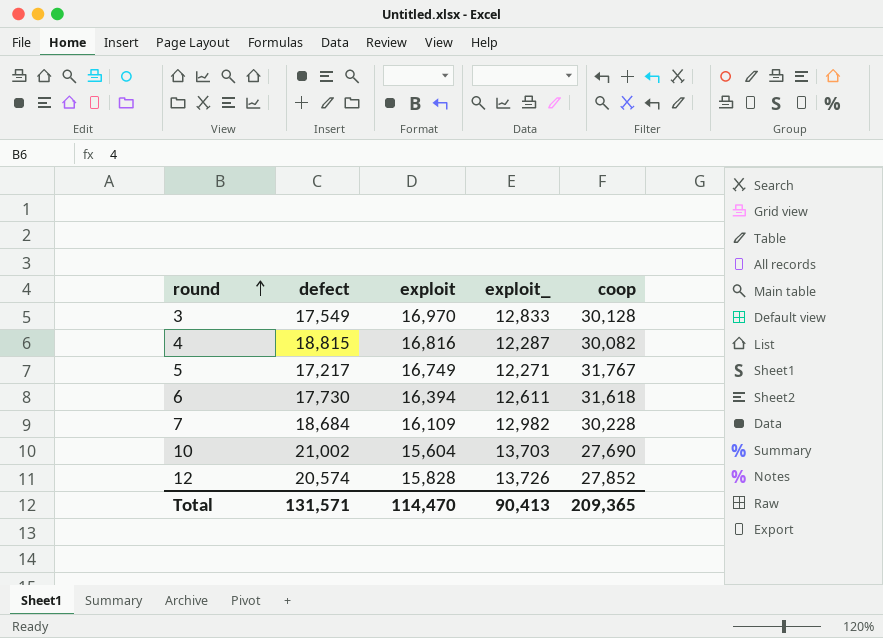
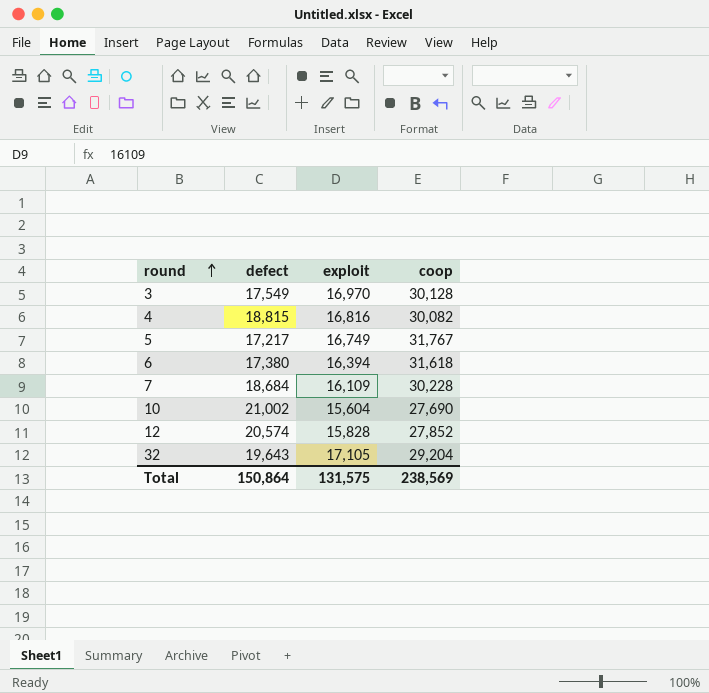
column exploit_ | position: 4 -> none
6 | defect: 17,730 -> 17,380
row 32: none -> 19,643 | 17,105 | 29,204
Total | defect: 131,571 -> 150,864
Total | exploit: 114,470 -> 131,575
Total | coop: 209,365 -> 238,569

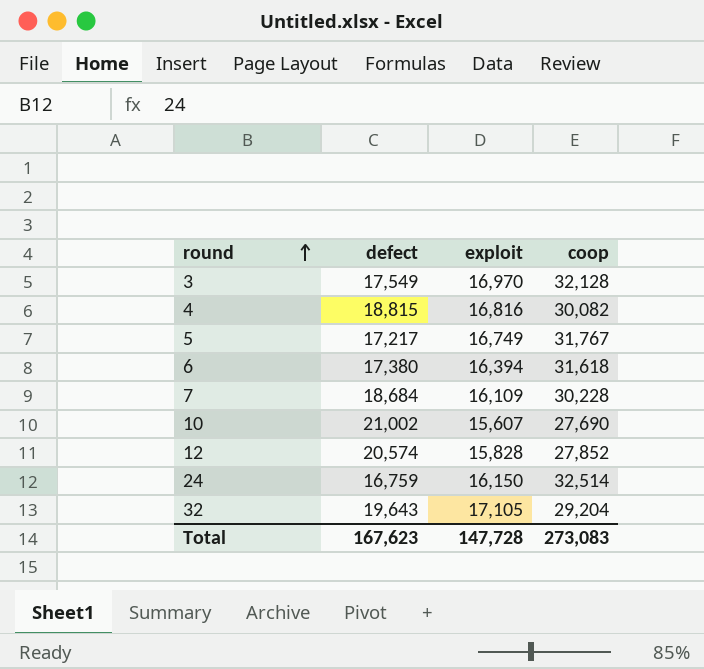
3 | coop: 30,128 -> 32,128
10 | exploit: 15,604 -> 15,607
row 24: none -> 16,759 | 16,150 | 32,514
Total | defect: 150,864 -> 167,623
Total | exploit: 131,575 -> 147,728
Total | coop: 238,569 -> 273,083

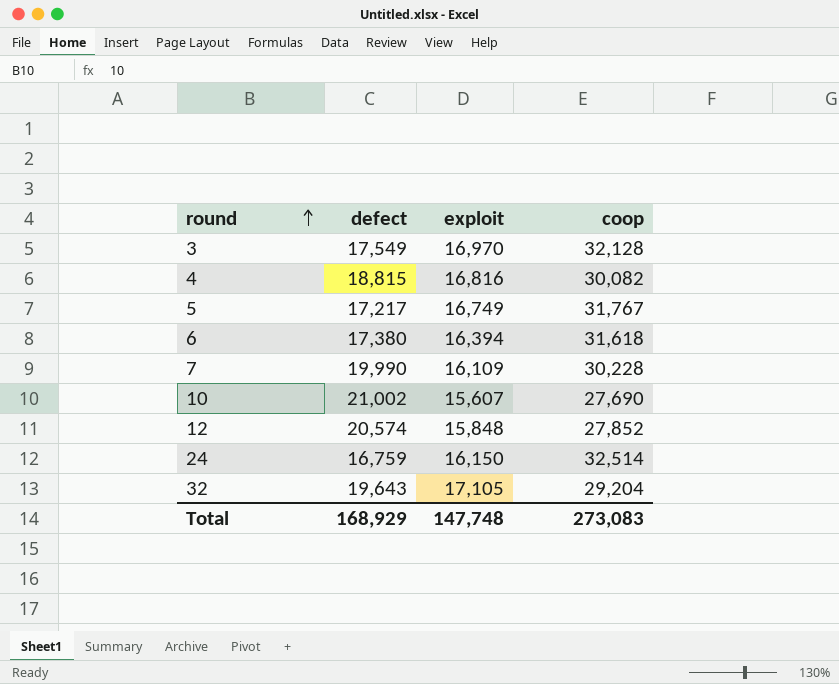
7 | defect: 18,684 -> 19,990
12 | exploit: 15,828 -> 15,848
Total | defect: 167,623 -> 168,929
Total | exploit: 147,728 -> 147,748

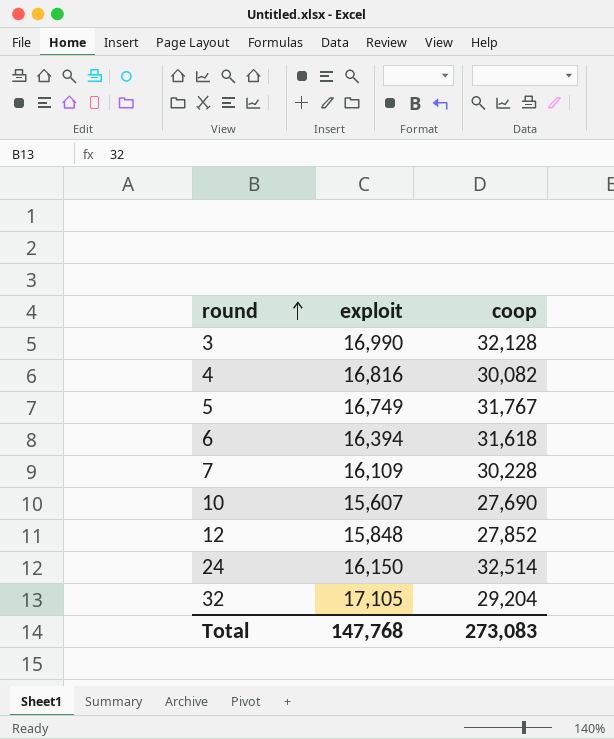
column defect | position: 2 -> none
3 | exploit: 16,970 -> 16,990
Total | exploit: 147,748 -> 147,768

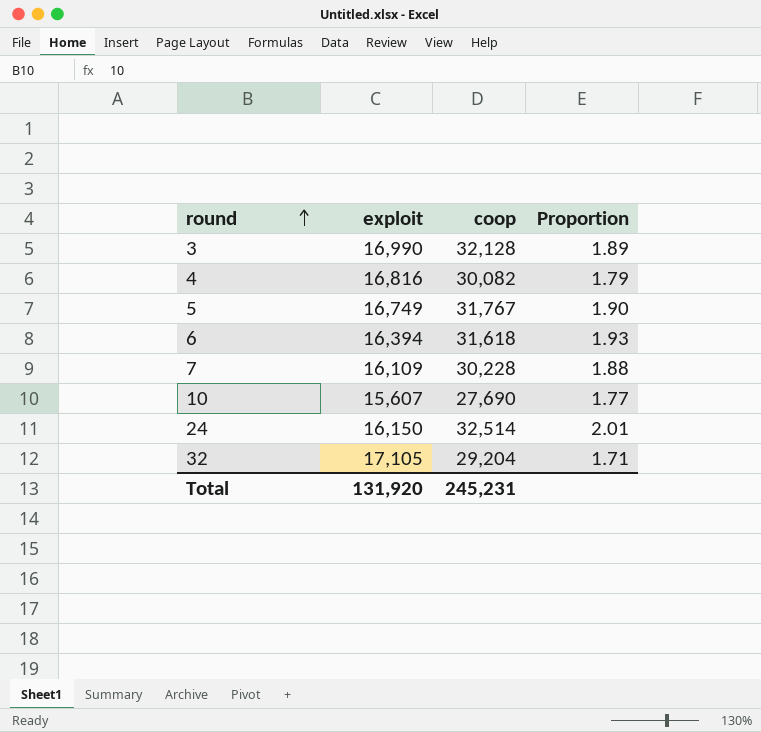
column Proportion | formula: none -> [coop] / [exploit]
row 12: 15,848 | 27,852 -> none
Total | exploit: 147,768 -> 131,920
Total | coop: 273,083 -> 245,231

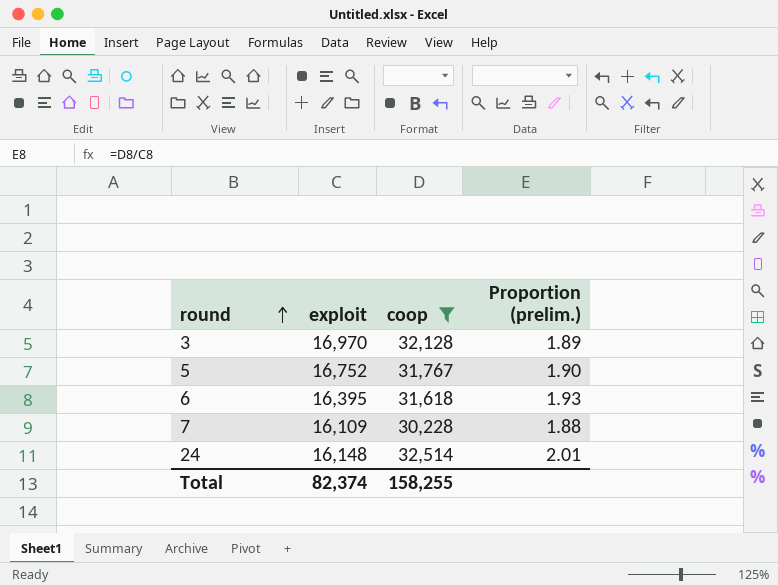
filter: none -> coop >= 30,228
column name: Proportion -> Proportion (prelim.)
3 | exploit: 16,990 -> 16,970
5 | exploit: 16,749 -> 16,752
6 | exploit: 16,394 -> 16,395
24 | exploit: 16,150 -> 16,148
Total | exploit: 131,920 -> 82,374
Total | coop: 245,231 -> 158,255

